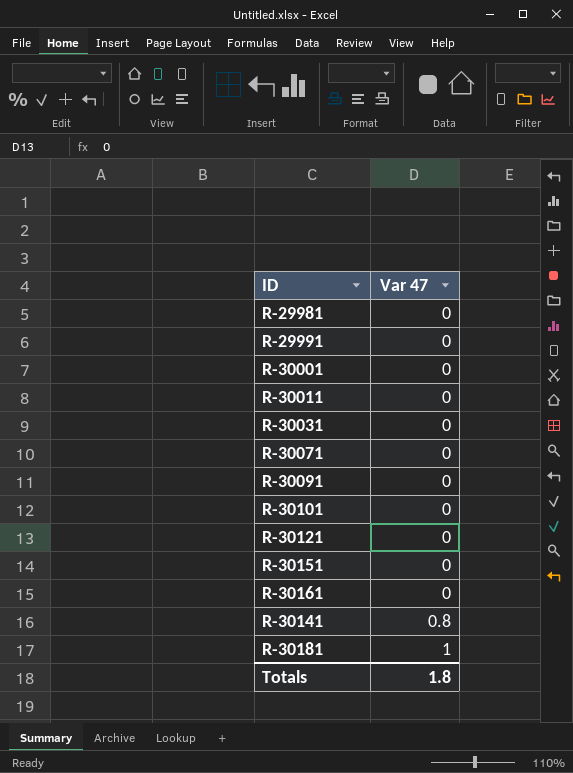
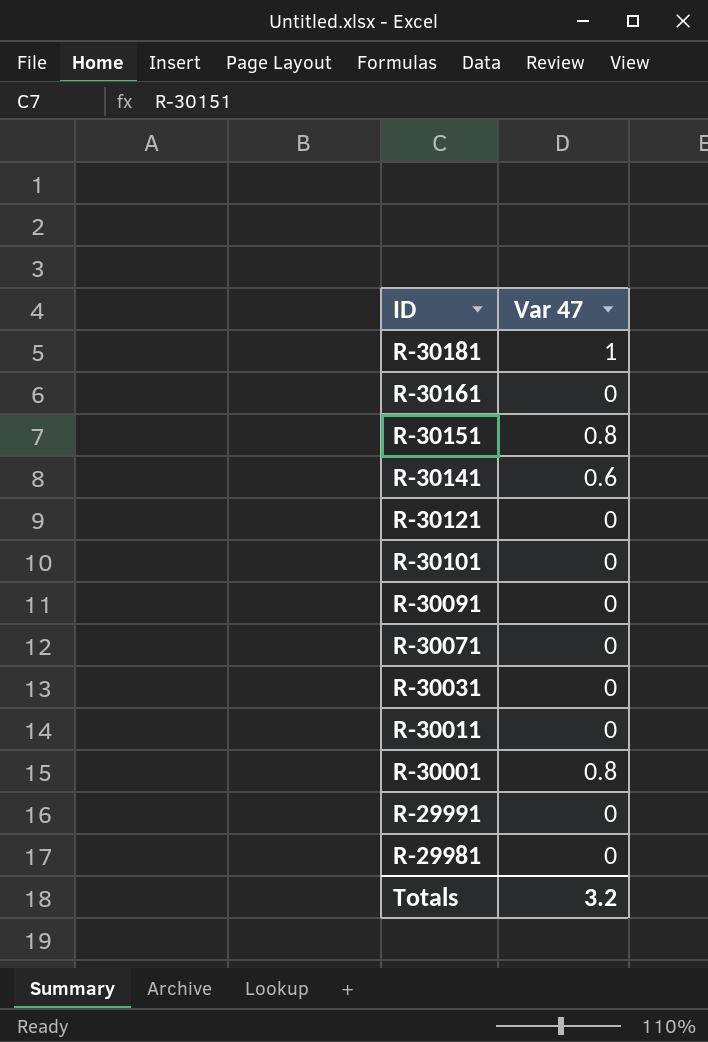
row order: Var 47 ascending -> ID descending
R-30151 | Var 47: 0 -> 0.8
R-30141 | Var 47: 0.8 -> 0.6
R-30001 | Var 47: 0 -> 0.8
Totals | Var 47: 1.8 -> 3.2

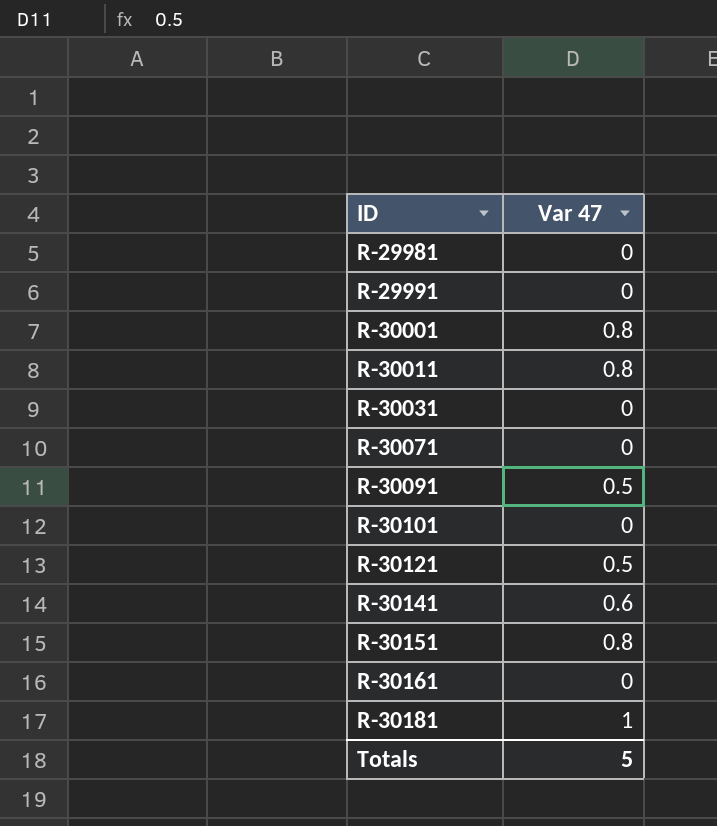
row order: ID descending -> ID ascending
R-30011 | Var 47: 0 -> 0.8
R-30091 | Var 47: 0 -> 0.5
R-30121 | Var 47: 0 -> 0.5
Totals | Var 47: 3.2 -> 5

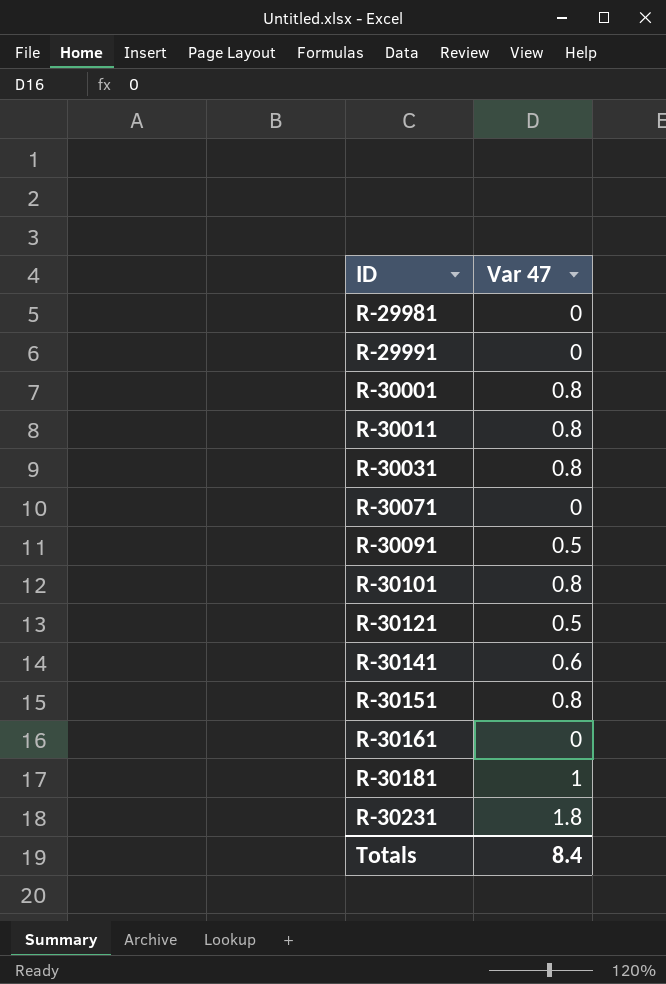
R-30031 | Var 47: 0 -> 0.8
R-30101 | Var 47: 0 -> 0.8
row R-30231: none -> 1.8
Totals | Var 47: 5 -> 8.4

